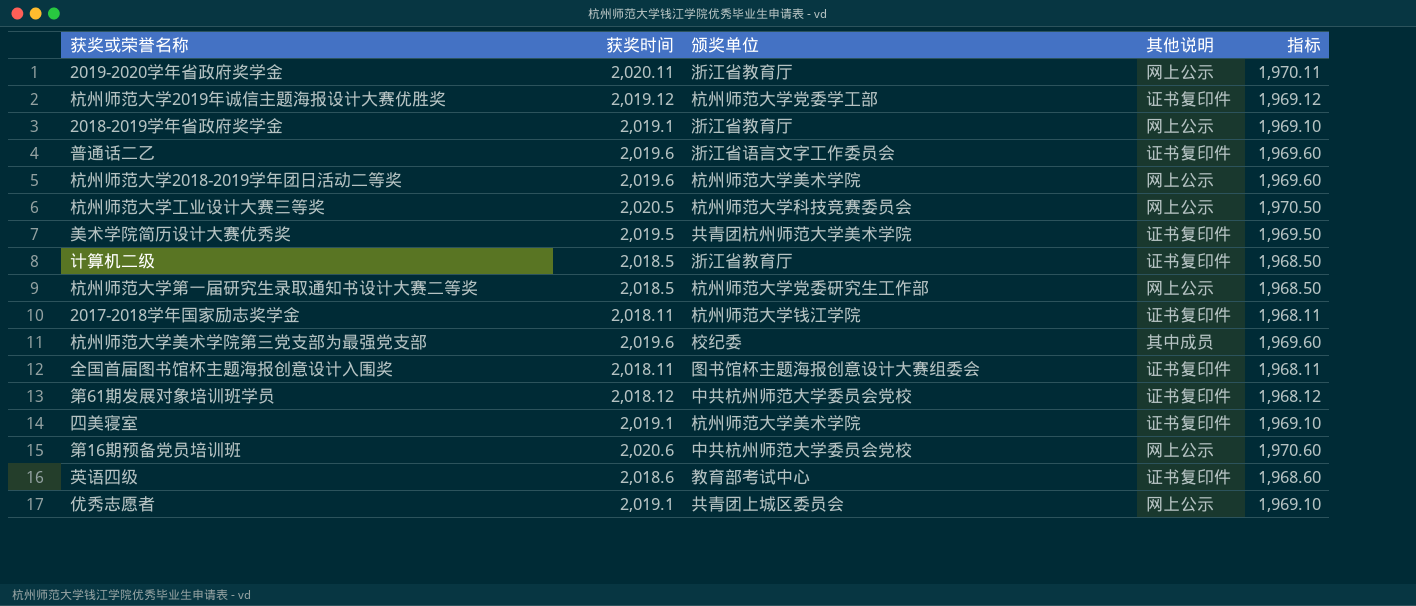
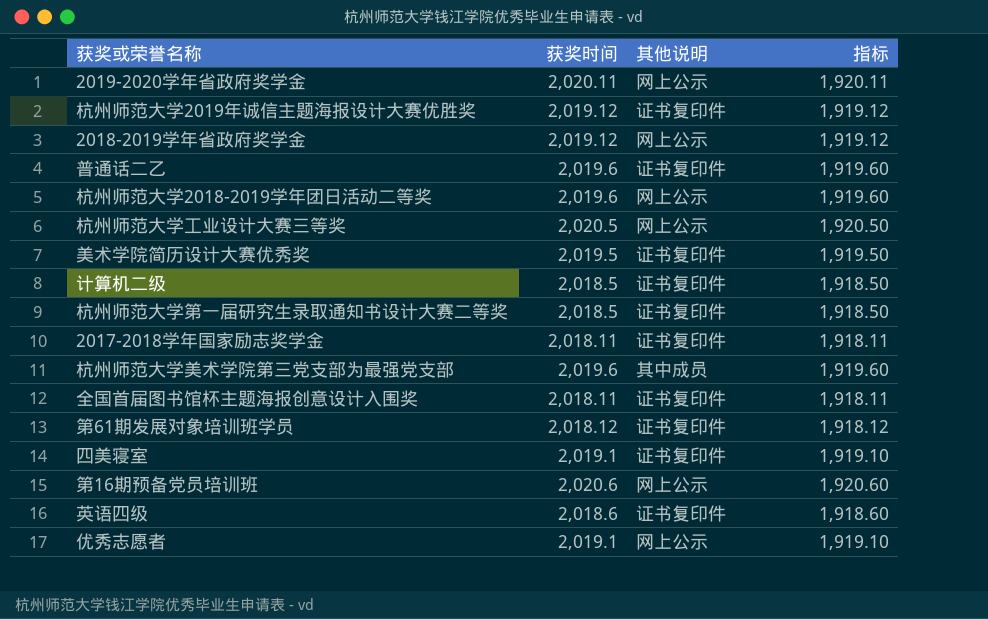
column 颁奖单位 | position: 3 -> none
column 指标 | formula: [获奖时间] - 50 -> [获奖时间] - 100
2018-2019学年省政府奖学金 | 获奖时间: 2,019.1 -> 2,019.12
杭州师范大学第一届研究生录取通知书设计大赛二等奖 | 其他说明: 网上公示 -> 证书复印件

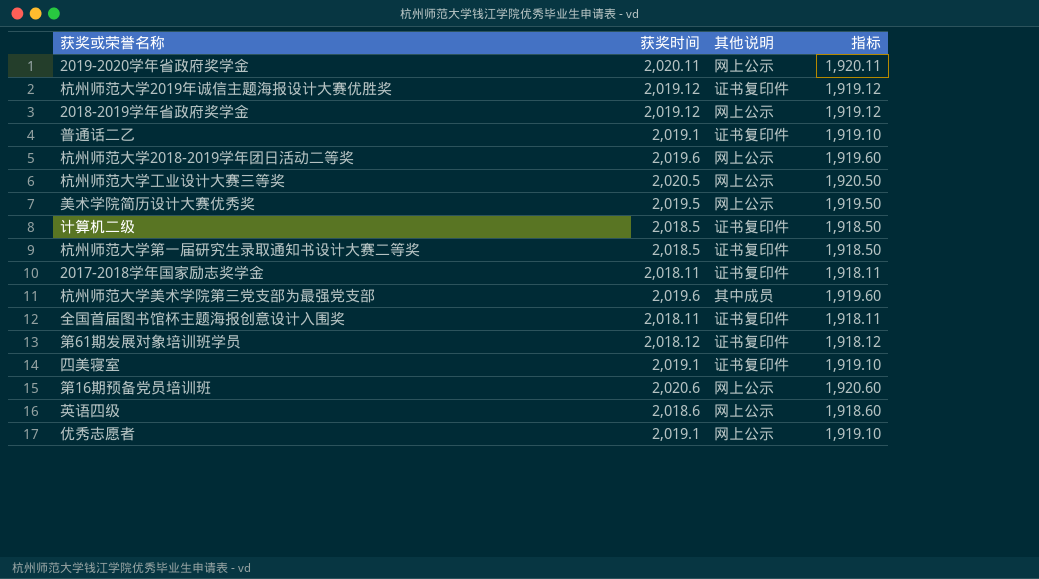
普通话二乙 | 获奖时间: 2,019.6 -> 2,019.1
普通话二乙 | 指标: 1,919.60 -> 1,919.10
美术学院简历设计大赛优秀奖 | 其他说明: 证书复印件 -> 网上公示
英语四级 | 其他说明: 证书复印件 -> 网上公示

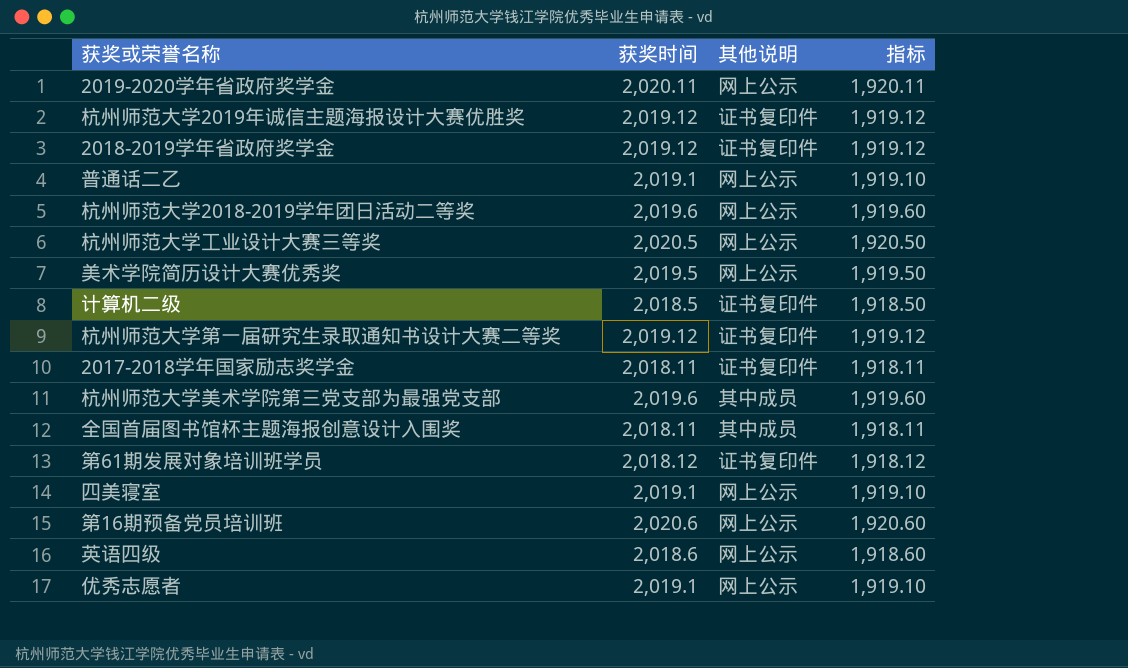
2018-2019学年省政府奖学金 | 其他说明: 网上公示 -> 证书复印件
普通话二乙 | 其他说明: 证书复印件 -> 网上公示
杭州师范大学第一届研究生录取通知书设计大赛二等奖 | 获奖时间: 2,018.5 -> 2,019.12
杭州师范大学第一届研究生录取通知书设计大赛二等奖 | 指标: 1,918.50 -> 1,919.12
全国首届图书馆杯主题海报创意设计入围奖 | 其他说明: 证书复印件 -> 其中成员
四美寝室 | 其他说明: 证书复印件 -> 网上公示

